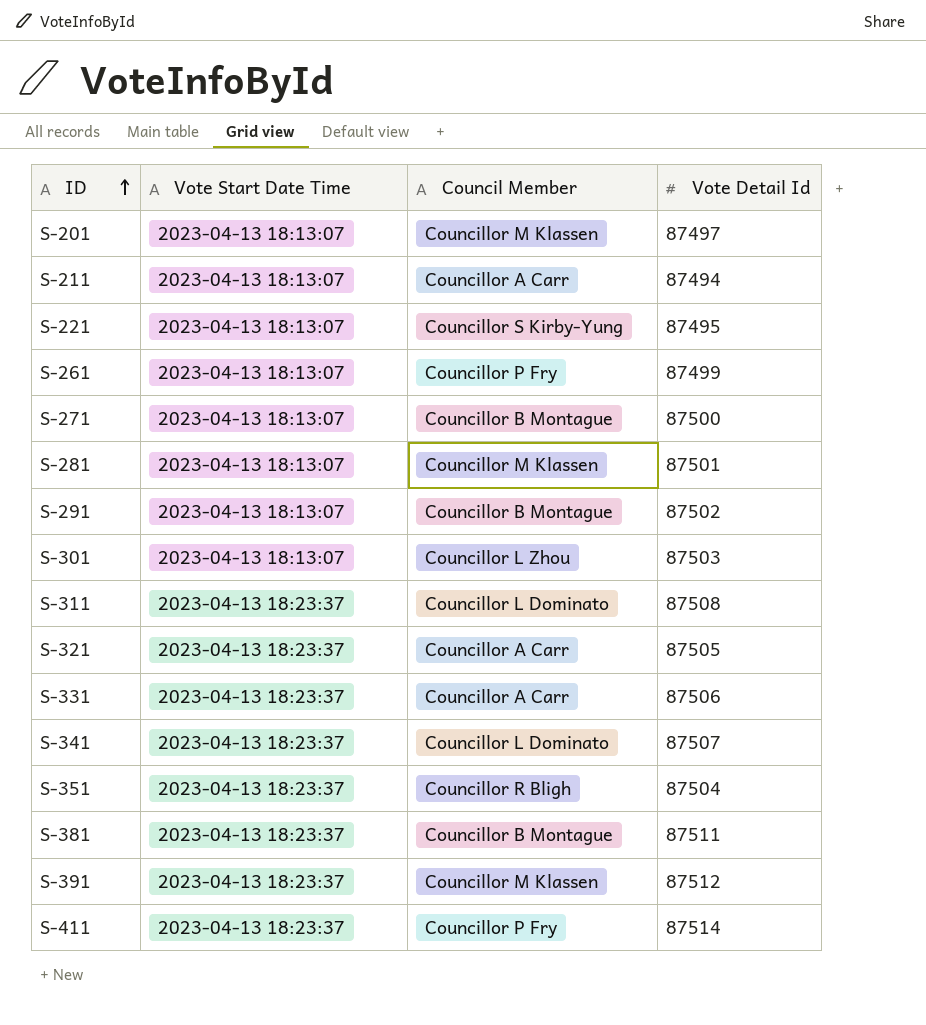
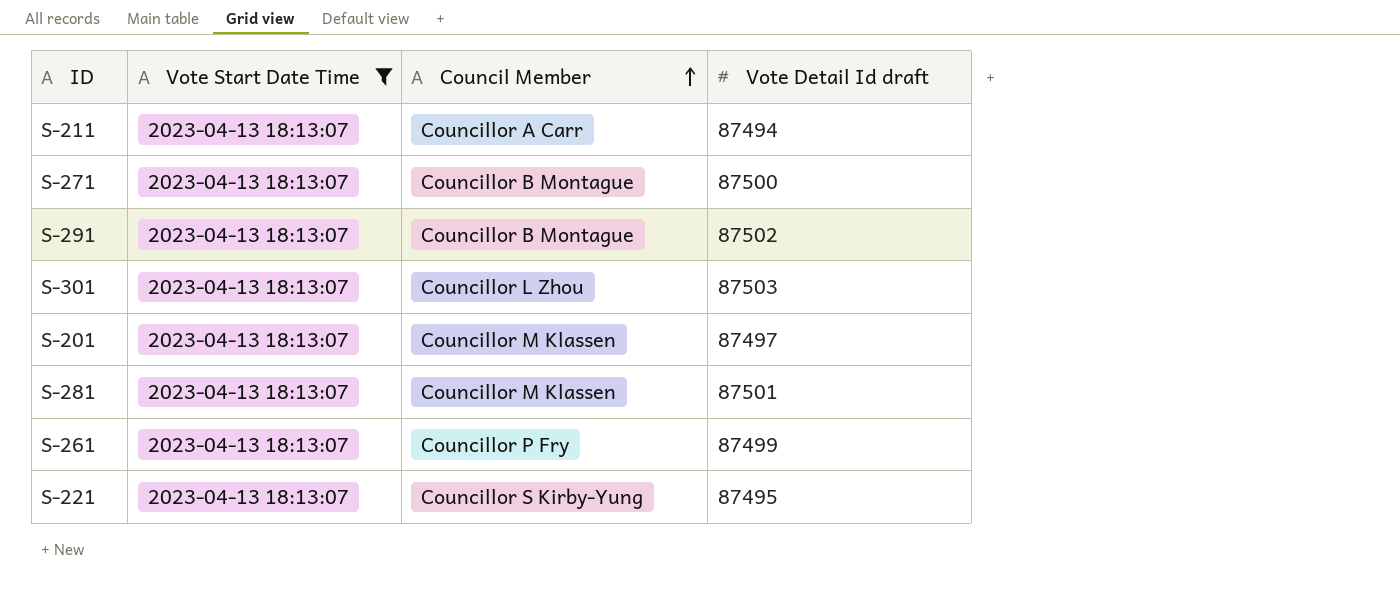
filter: none -> Vote Start Date Time = 2023-04-13 18:13:07
row order: ID ascending -> Council Member ascending
column name: Vote Detail Id -> Vote Detail Id draft

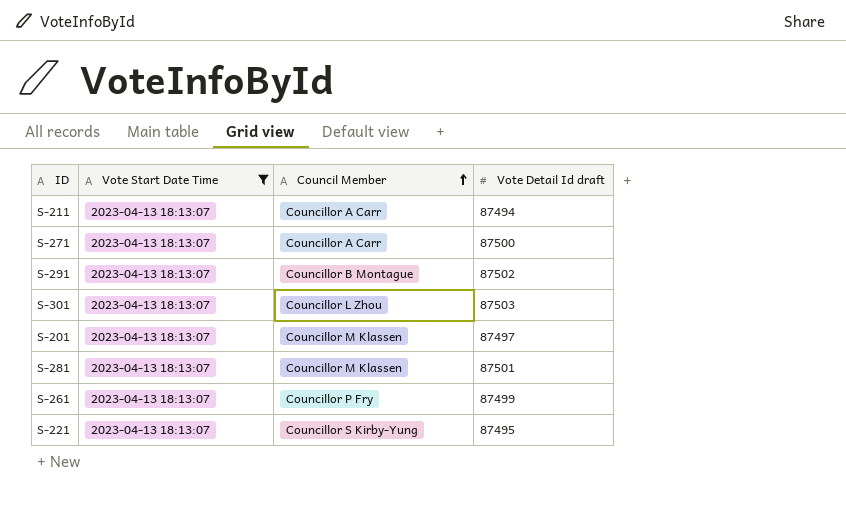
S-271 | Council Member: Councillor B Montague -> Councillor A Carr

